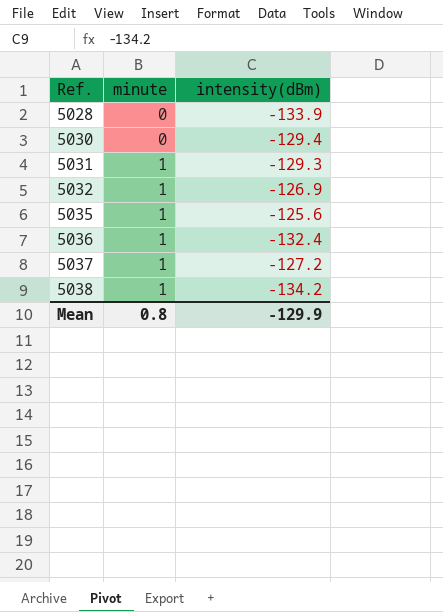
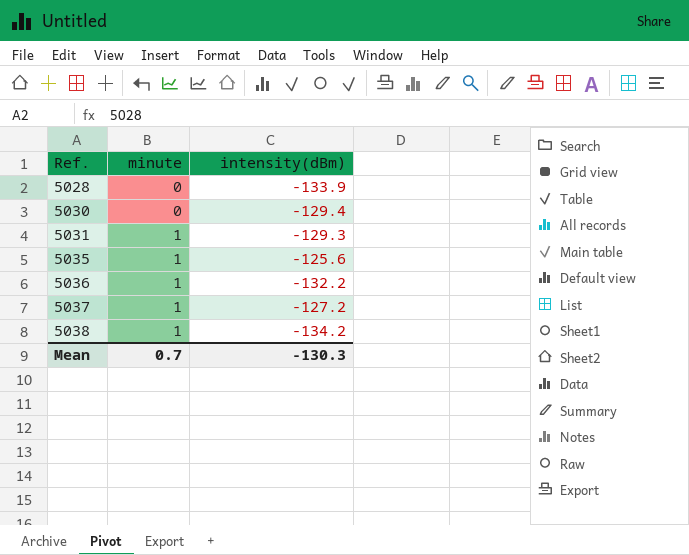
row 5032: 1 | -126.9 -> none
5036 | intensity(dBm): -132.4 -> -132.2
Mean | minute: 0.8 -> 0.7
Mean | intensity(dBm): -129.9 -> -130.3

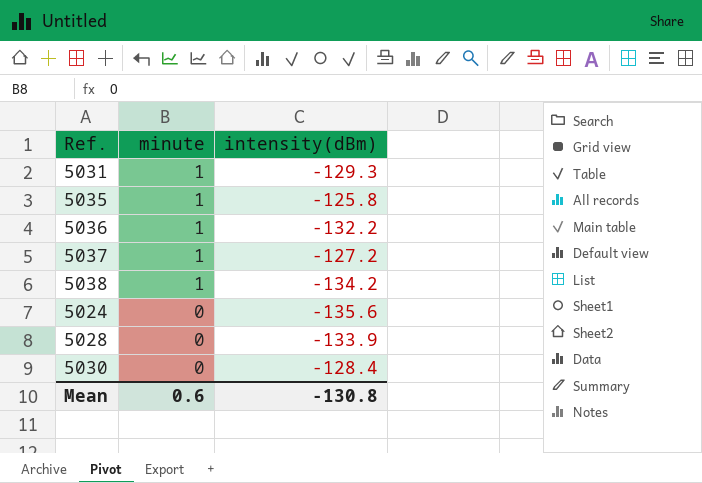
row order: Ref. ascending -> minute descending
5035 | intensity(dBm): -125.6 -> -125.8
row 5024: none -> 0 | -135.6
5030 | intensity(dBm): -129.4 -> -128.4
Mean | minute: 0.7 -> 0.6
Mean | intensity(dBm): -130.3 -> -130.8

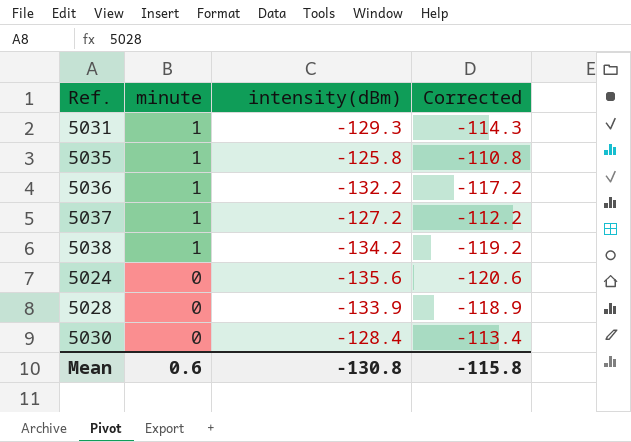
column Corrected | formula: none -> [intensity(dBm)] + 15

